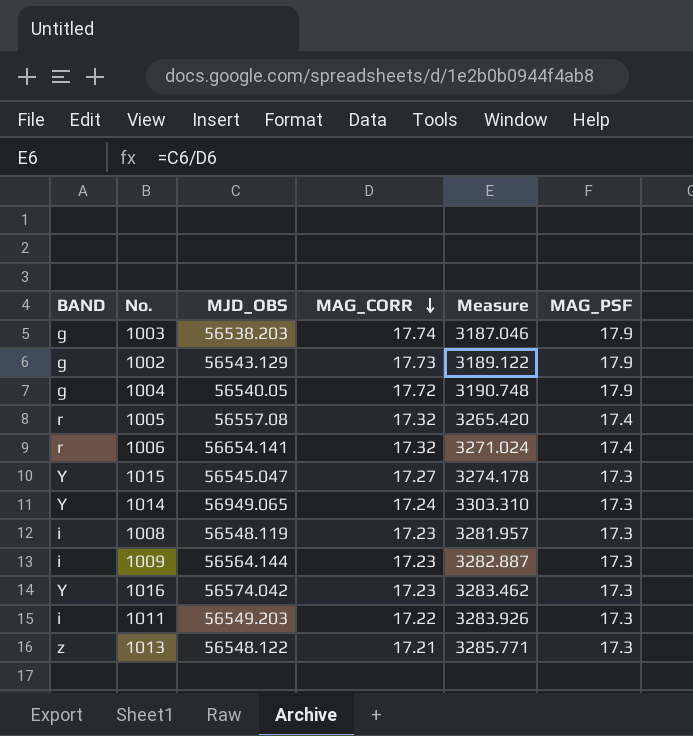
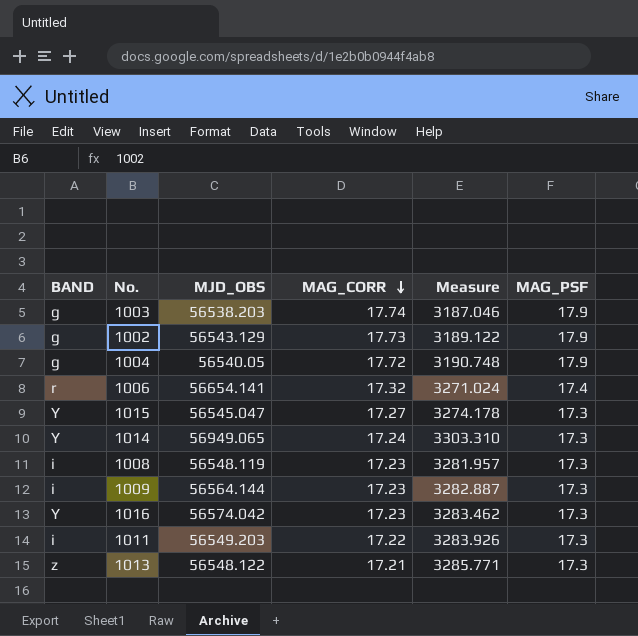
row 1005: r | 56557.08 | 17.32 | 3265.420 | 17.4 -> none

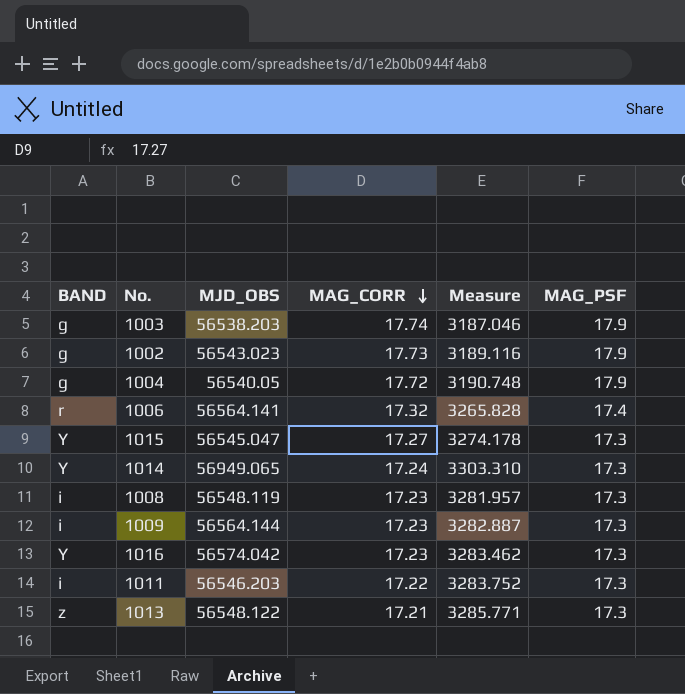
1002 | MJD_OBS: 56543.129 -> 56543.023
1002 | Measure: 3189.122 -> 3189.116
1006 | MJD_OBS: 56654.141 -> 56564.141
1006 | Measure: 3271.024 -> 3265.828
1011 | MJD_OBS: 56549.203 -> 56546.203
1011 | Measure: 3283.926 -> 3283.752

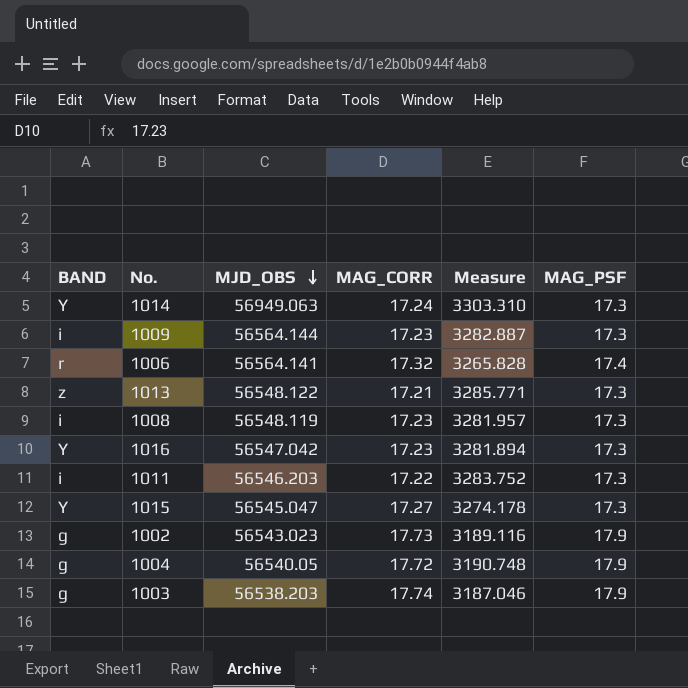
row order: MAG_CORR descending -> MJD_OBS descending
1014 | MJD_OBS: 56949.065 -> 56949.063
1016 | MJD_OBS: 56574.042 -> 56547.042
1016 | Measure: 3283.462 -> 3281.894

